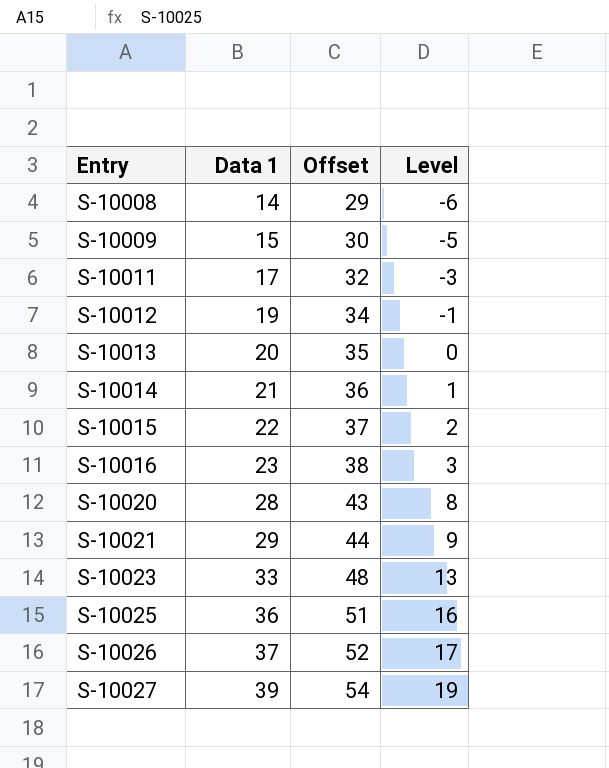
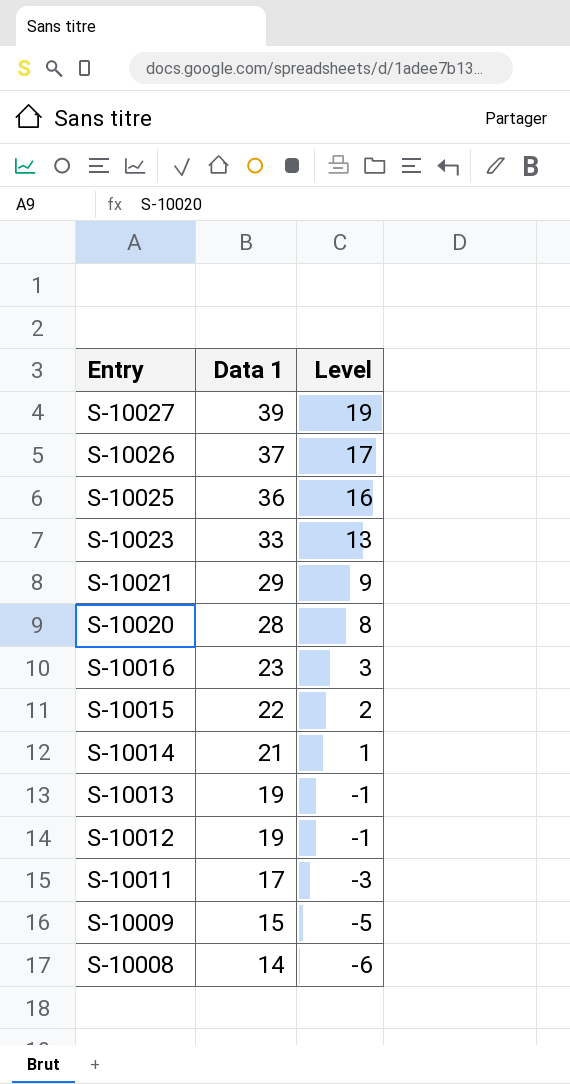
row order: Entry ascending -> Entry descending
column Offset | formula: [Data 1] + 15 -> none
S-10013 | Data 1: 20 -> 19
S-10013 | Level: 0 -> -1

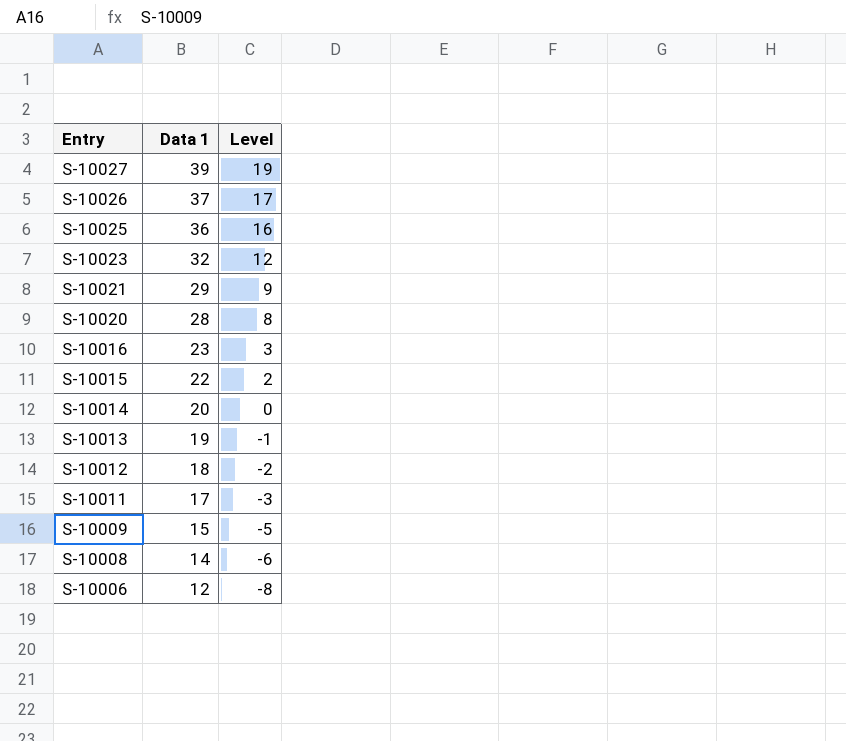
S-10023 | Data 1: 33 -> 32
S-10023 | Level: 13 -> 12
S-10014 | Data 1: 21 -> 20
S-10014 | Level: 1 -> 0
S-10012 | Data 1: 19 -> 18
S-10012 | Level: -1 -> -2
row S-10006: none -> 12 | -8

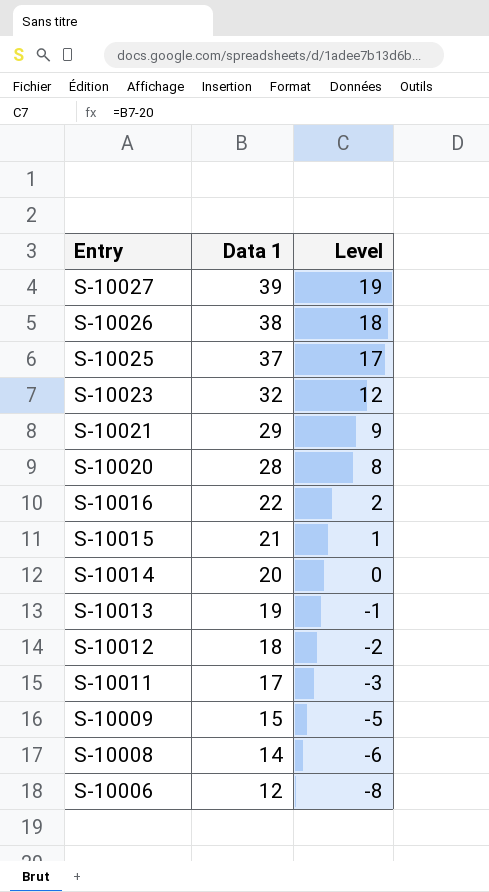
S-10026 | Data 1: 37 -> 38
S-10026 | Level: 17 -> 18
S-10025 | Data 1: 36 -> 37
S-10025 | Level: 16 -> 17
S-10016 | Data 1: 23 -> 22
S-10016 | Level: 3 -> 2
S-10015 | Data 1: 22 -> 21
S-10015 | Level: 2 -> 1

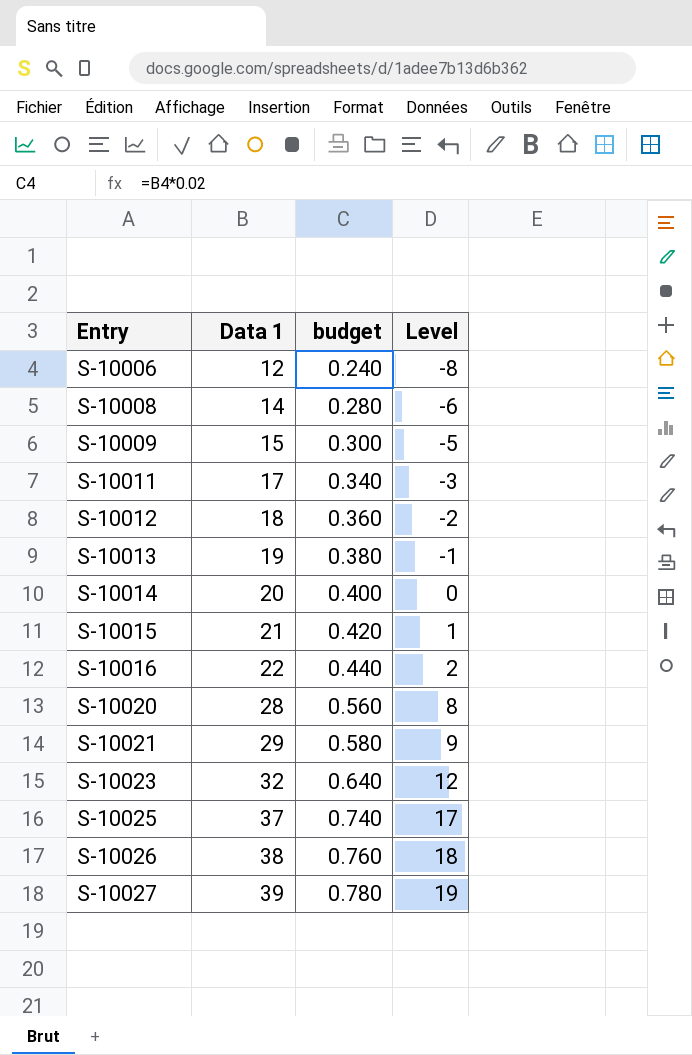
row order: Entry descending -> Entry ascending
column budget | formula: none -> [Data 1] * 0.02

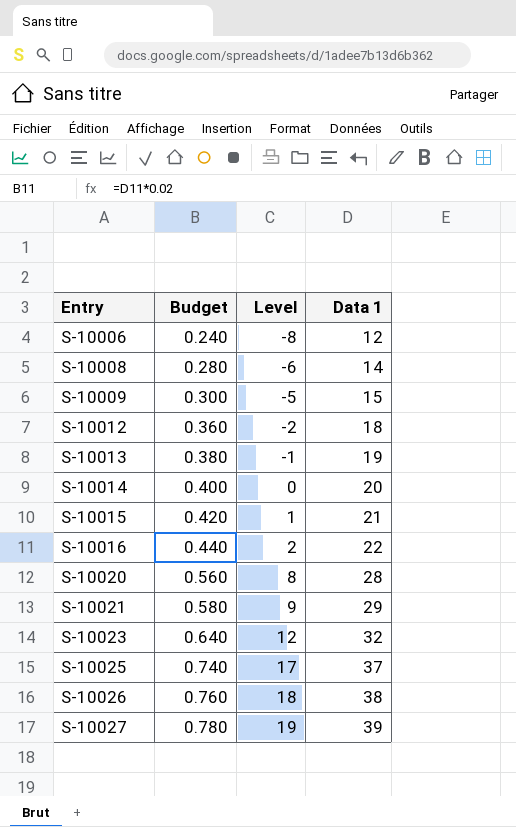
column name: budget -> Budget
column Data 1 | position: 2 -> 4
row S-10011: 17 | 0.340 | -3 -> none

